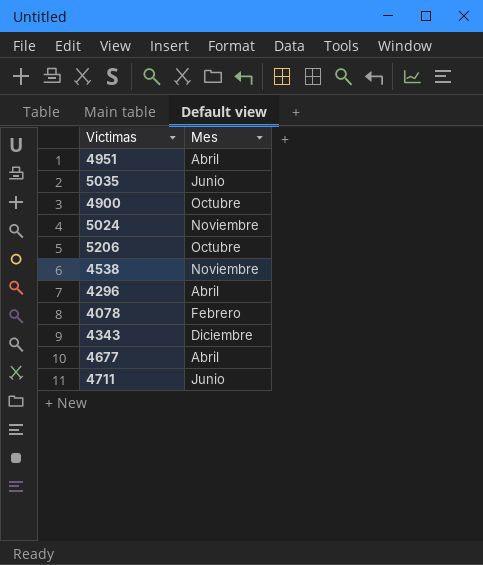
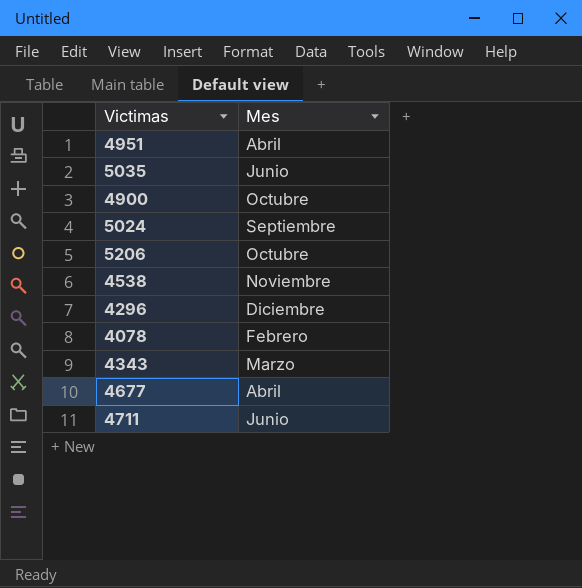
5024 | Mes: Noviembre -> Septiembre
4296 | Mes: Abril -> Diciembre
4343 | Mes: Diciembre -> Marzo

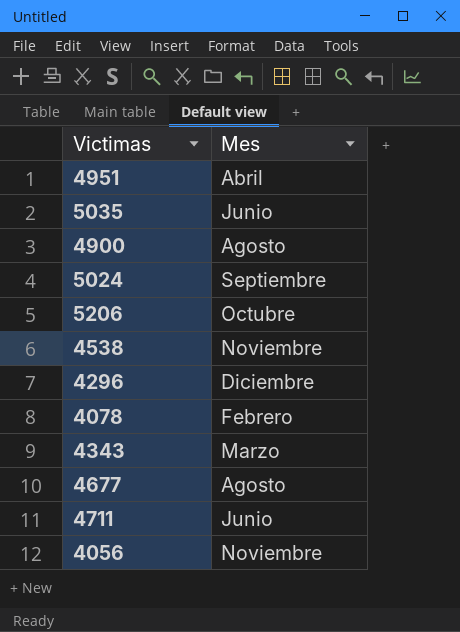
4900 | Mes: Octubre -> Agosto
4677 | Mes: Abril -> Agosto
row 4056: none -> Noviembre

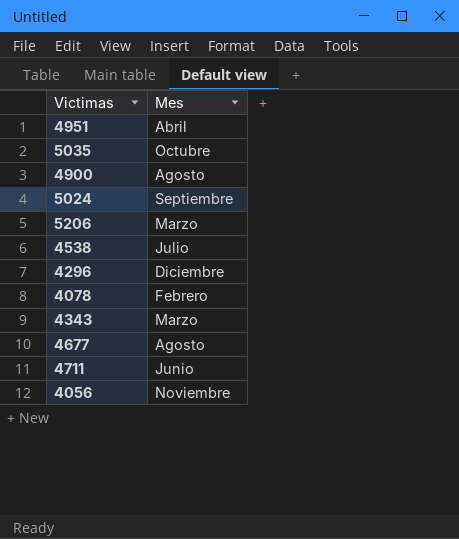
5035 | Mes: Junio -> Octubre
5206 | Mes: Octubre -> Marzo
4538 | Mes: Noviembre -> Julio

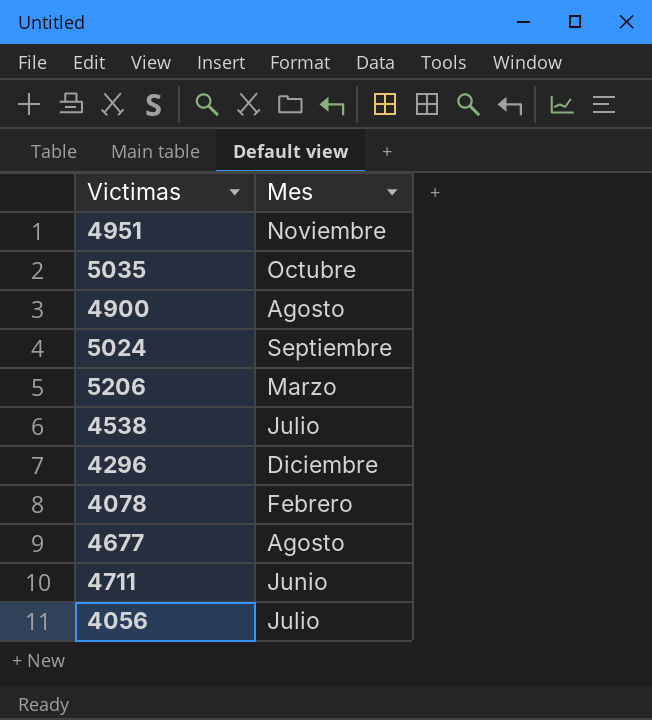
row 4343: Marzo -> none
4951 | Mes: Abril -> Noviembre
4056 | Mes: Noviembre -> Julio

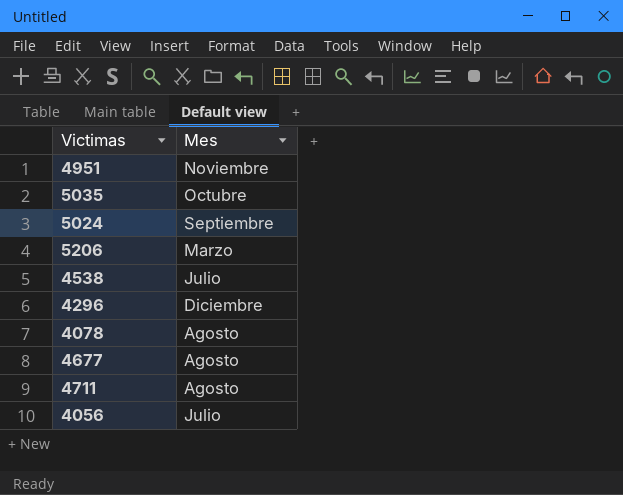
row 4900: Agosto -> none
4078 | Mes: Febrero -> Agosto
4711 | Mes: Junio -> Agosto

